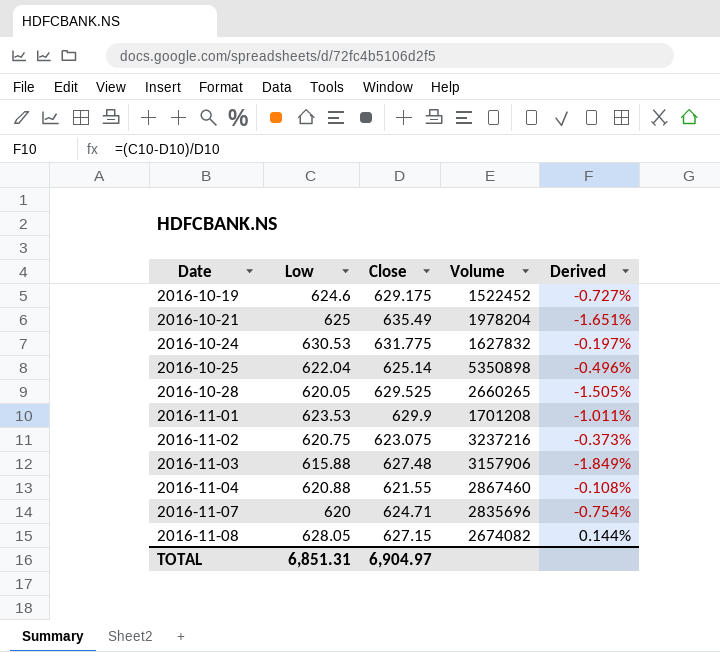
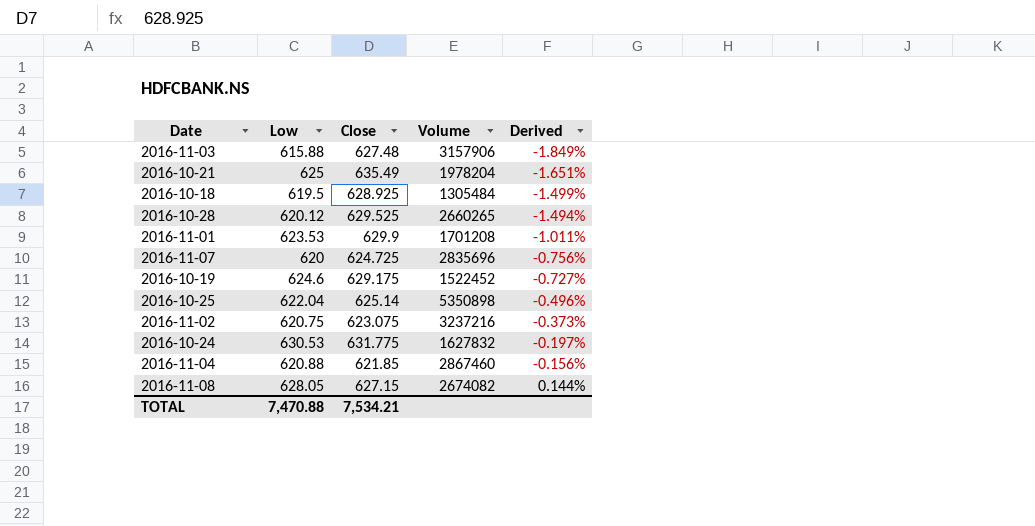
row order: Date ascending -> Derived ascending
row 2016-10-18: none -> 619.5 | 628.925 | 1305484 | -1.499%
2016-10-28 | Low: 620.05 -> 620.12
2016-10-28 | Derived: -1.505% -> -1.494%
2016-11-07 | Close: 624.71 -> 624.725
2016-11-07 | Derived: -0.754% -> -0.756%
2016-11-04 | Close: 621.55 -> 621.85
2016-11-04 | Derived: -0.108% -> -0.156%
TOTAL | Low: 6,851.31 -> 7,470.88
TOTAL | Close: 6,904.97 -> 7,534.21

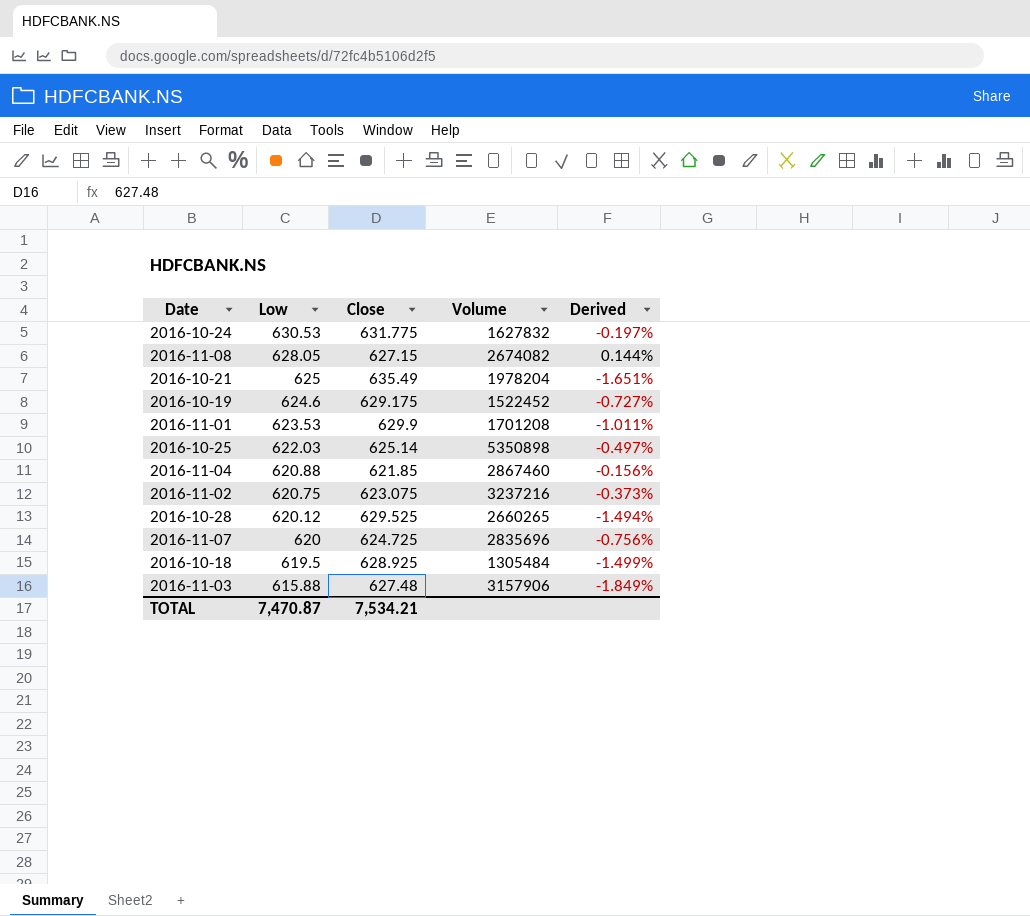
row order: Derived ascending -> Low descending
2016-10-25 | Low: 622.04 -> 622.03
2016-10-25 | Derived: -0.496% -> -0.497%
TOTAL | Low: 7,470.88 -> 7,470.87

